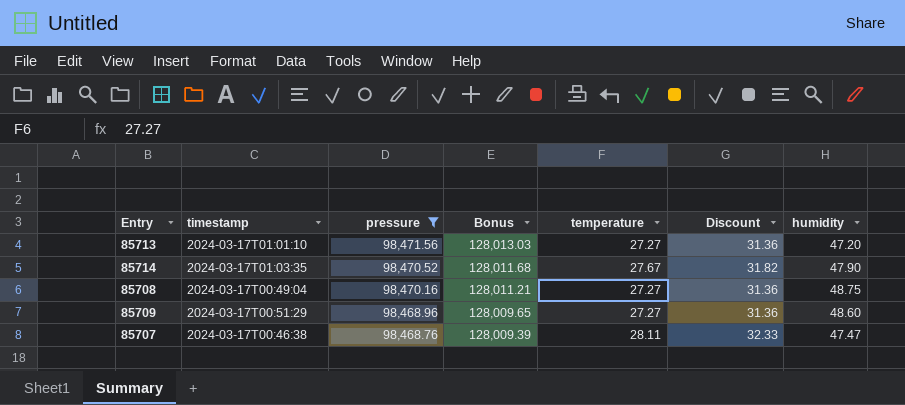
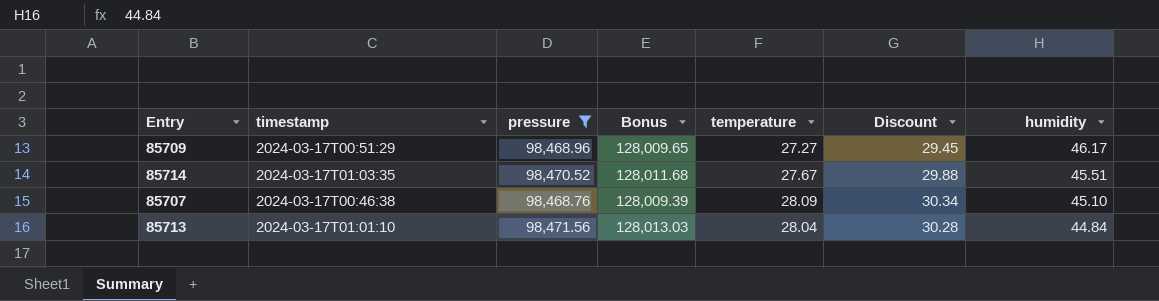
row order: pressure descending -> humidity descending
column Discount | formula: [temperature] * 1.15 -> [temperature] * 1.08
row 85708: 2024-03-17T00:49:04 | 98,470.16 | 128,011.21 | 27.27 | 31.36 | 48.75 -> none
85709 | humidity: 48.60 -> 46.17
85714 | humidity: 47.90 -> 45.51
85707 | temperature: 28.11 -> 28.09
85707 | humidity: 47.47 -> 45.10
85713 | temperature: 27.27 -> 28.04
85713 | humidity: 47.20 -> 44.84

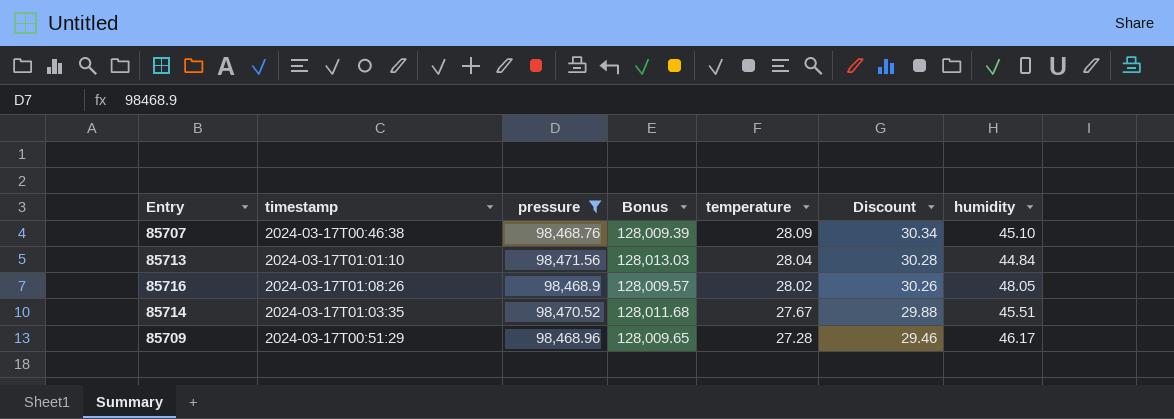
row order: humidity descending -> temperature descending
row 85716: none -> 2024-03-17T01:08:26 | 98,468.9 | 128,009.57 | 28.02 | 30.26 | 48.05
85709 | temperature: 27.27 -> 27.28
85709 | Discount: 29.45 -> 29.46

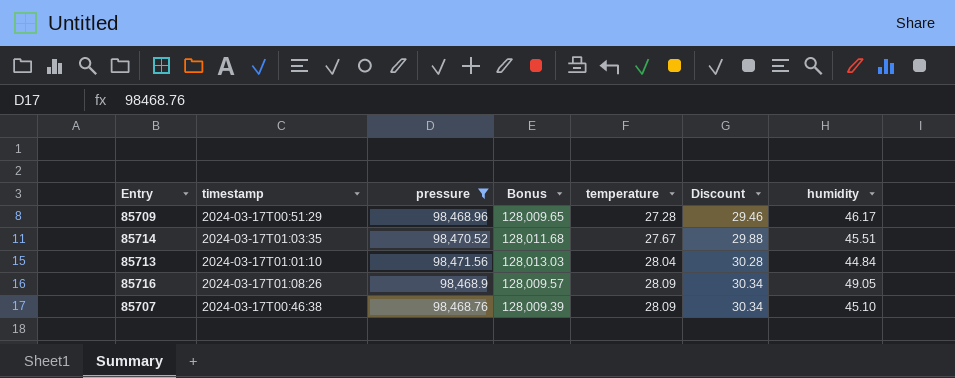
row order: temperature descending -> temperature ascending
85716 | temperature: 28.02 -> 28.09
85716 | Discount: 30.26 -> 30.34
85716 | humidity: 48.05 -> 49.05

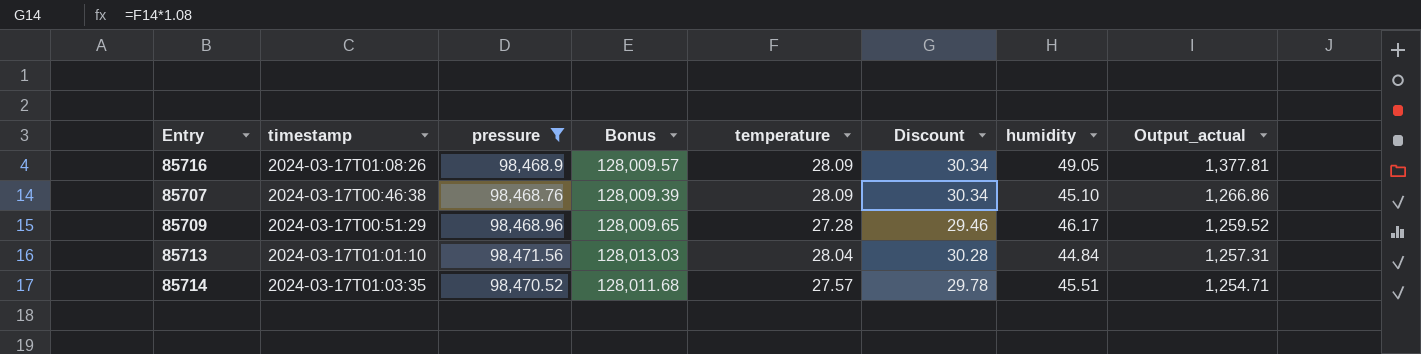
row order: temperature ascending -> Output_actual descending
column Output_actual | formula: none -> [temperature] * [humidity]
85714 | temperature: 27.67 -> 27.57
85714 | Discount: 29.88 -> 29.78

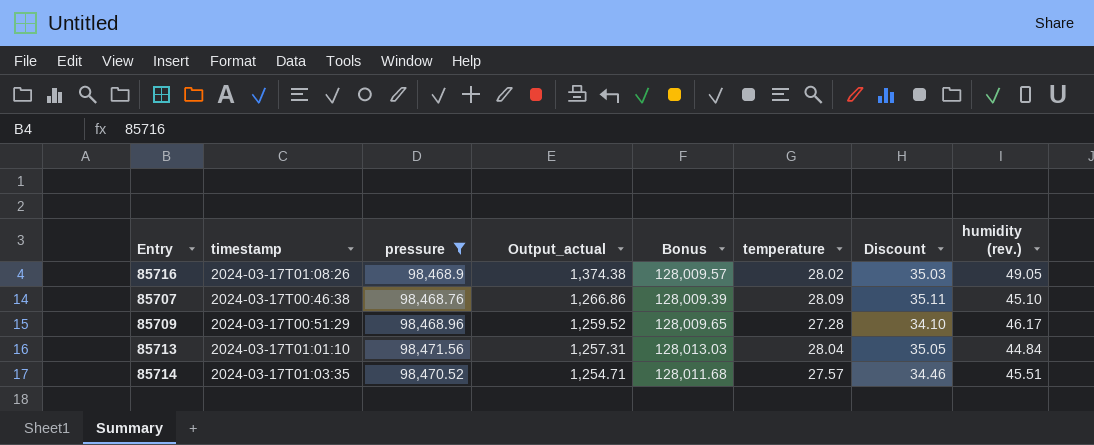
column Output_actual | position: 8 -> 4
column Discount | formula: [temperature] * 1.08 -> [temperature] * 1.25
column name: humidity -> humidity (rev.)
85716 | Output_actual: 1,377.81 -> 1,374.38
85716 | temperature: 28.09 -> 28.02

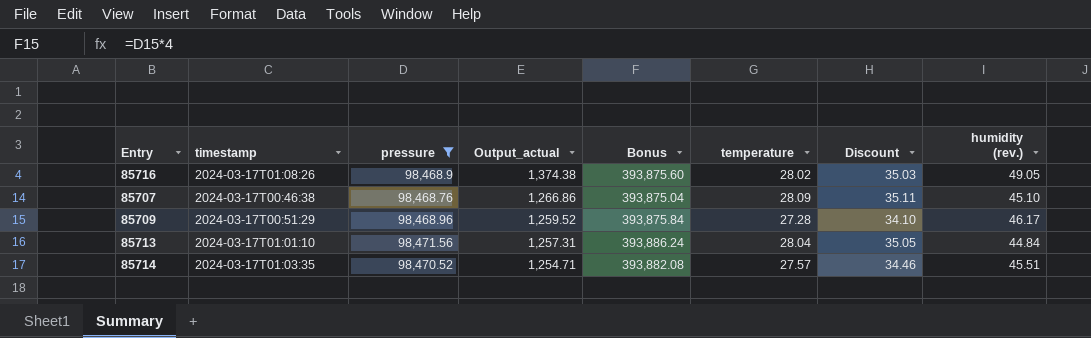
column Bonus | formula: [pressure] * 1.3 -> [pressure] * 4

